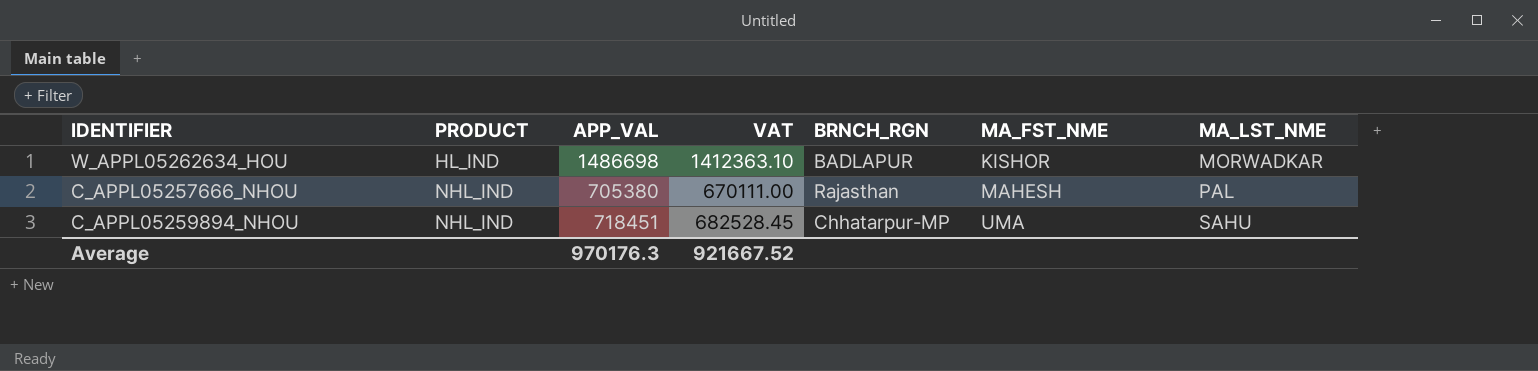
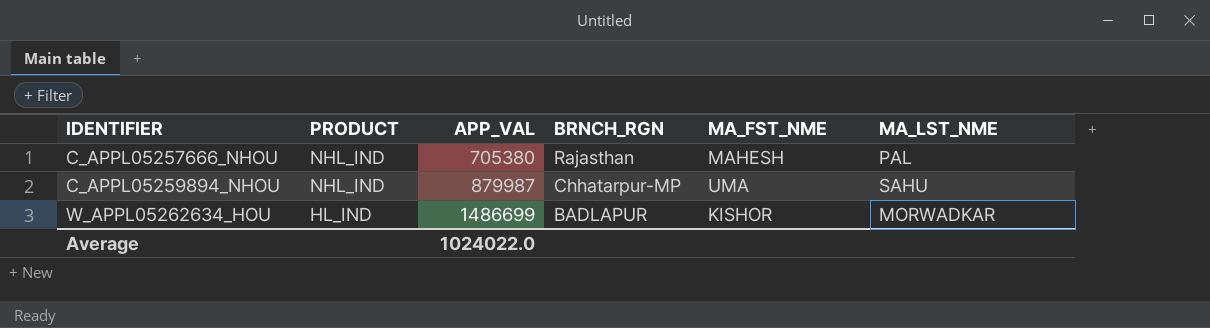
row order: PRODUCT ascending -> IDENTIFIER ascending
column VAT | formula: [APP_VAL] * 0.95 -> none
C_APPL05259894_NHOU | APP_VAL: 718451 -> 879987
W_APPL05262634_HOU | APP_VAL: 1486698 -> 1486699
Average | APP_VAL: 970176.3 -> 1024022.0

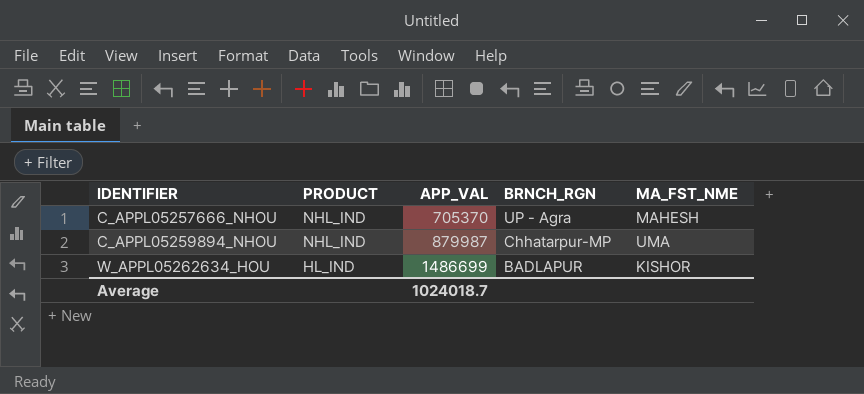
column MA_LST_NME | position: 6 -> none
C_APPL05257666_NHOU | APP_VAL: 705380 -> 705370
C_APPL05257666_NHOU | BRNCH_RGN: Rajasthan -> UP - Agra
Average | APP_VAL: 1024022.0 -> 1024018.7

